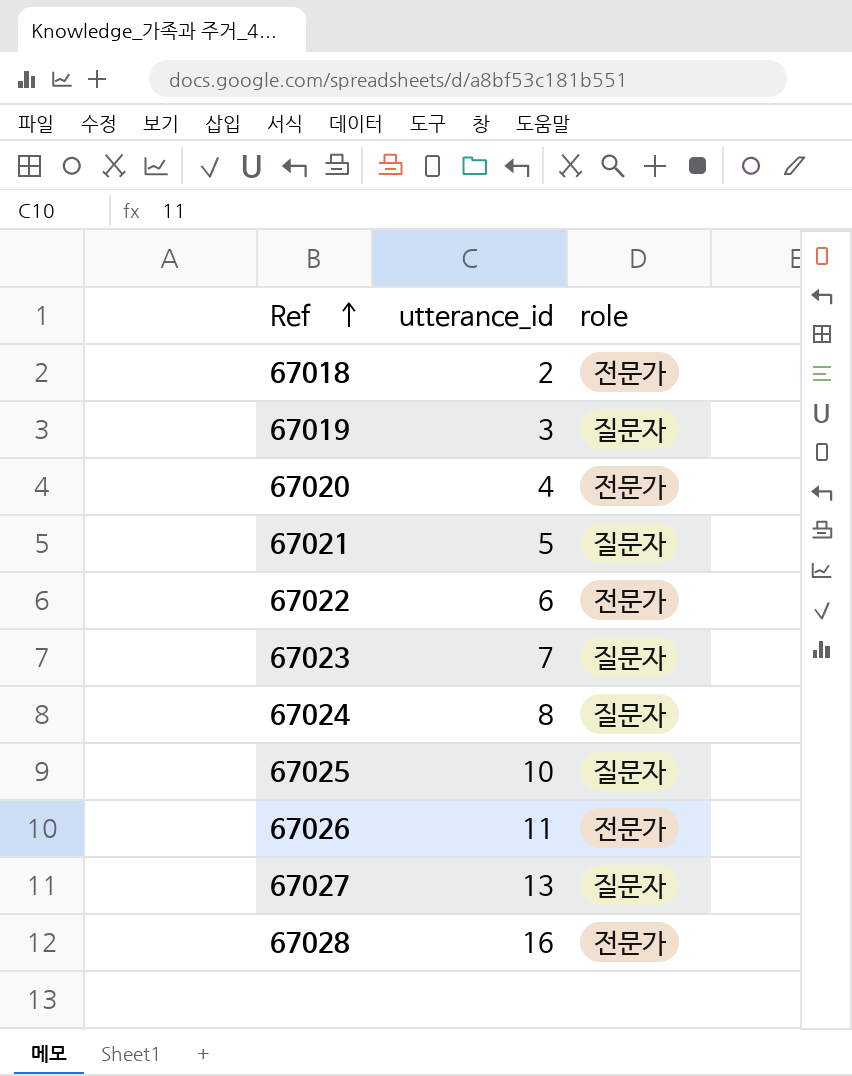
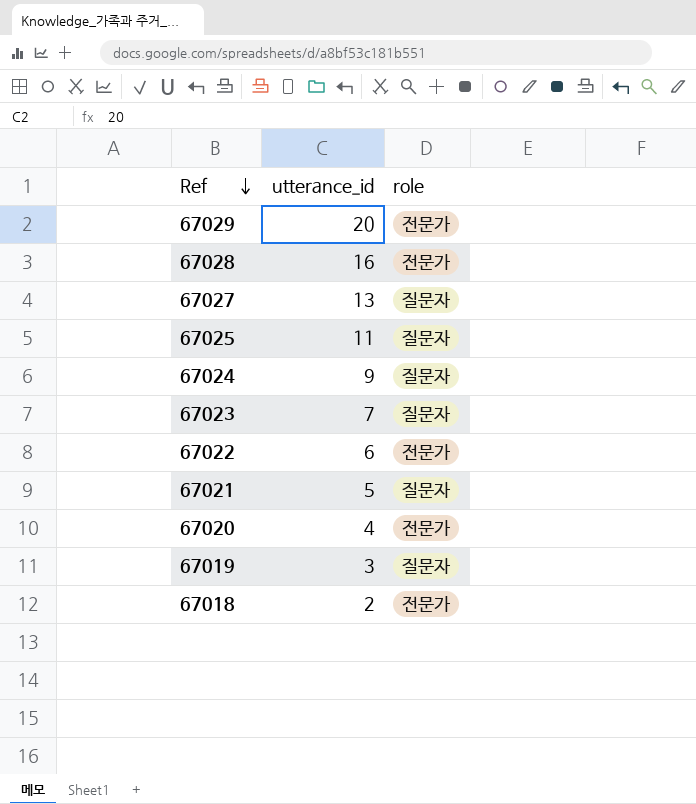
row order: Ref ascending -> Ref descending
row 67026: 11 | 전문가 -> none
row 67029: none -> 20 | 전문가
67025 | utterance_id: 10 -> 11
67024 | utterance_id: 8 -> 9

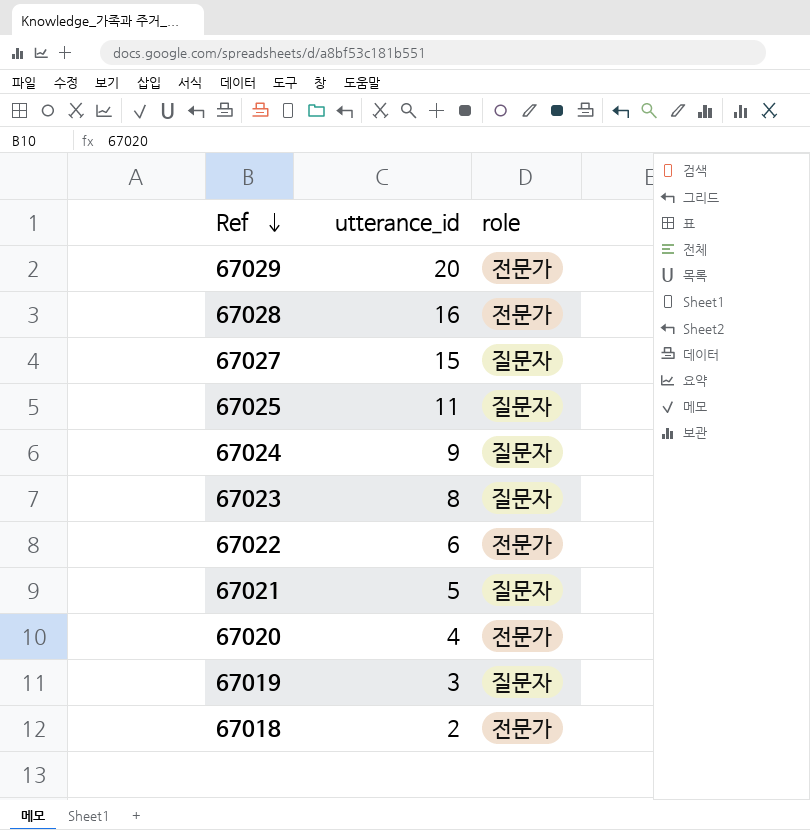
67027 | utterance_id: 13 -> 15
67023 | utterance_id: 7 -> 8

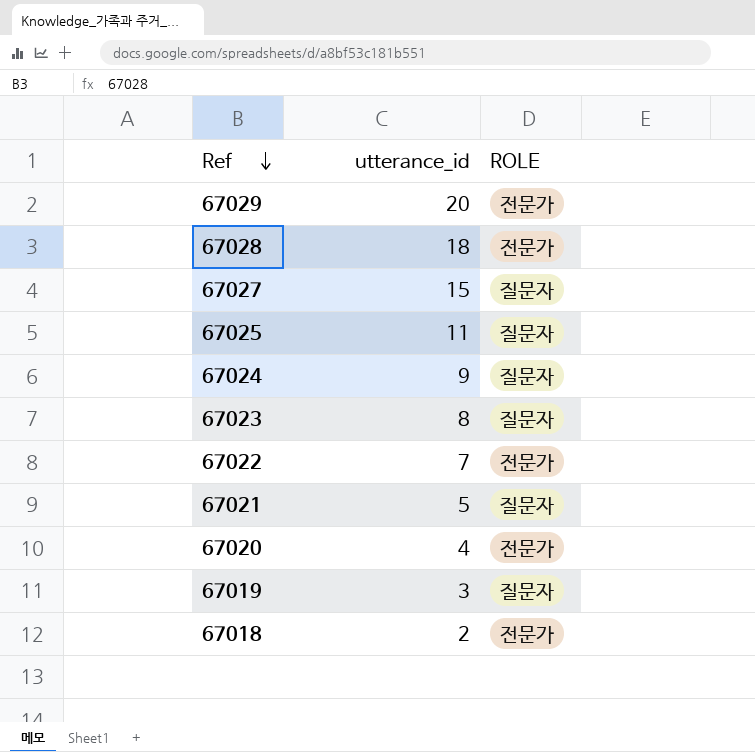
column name: role -> ROLE
67028 | utterance_id: 16 -> 18
67022 | utterance_id: 6 -> 7

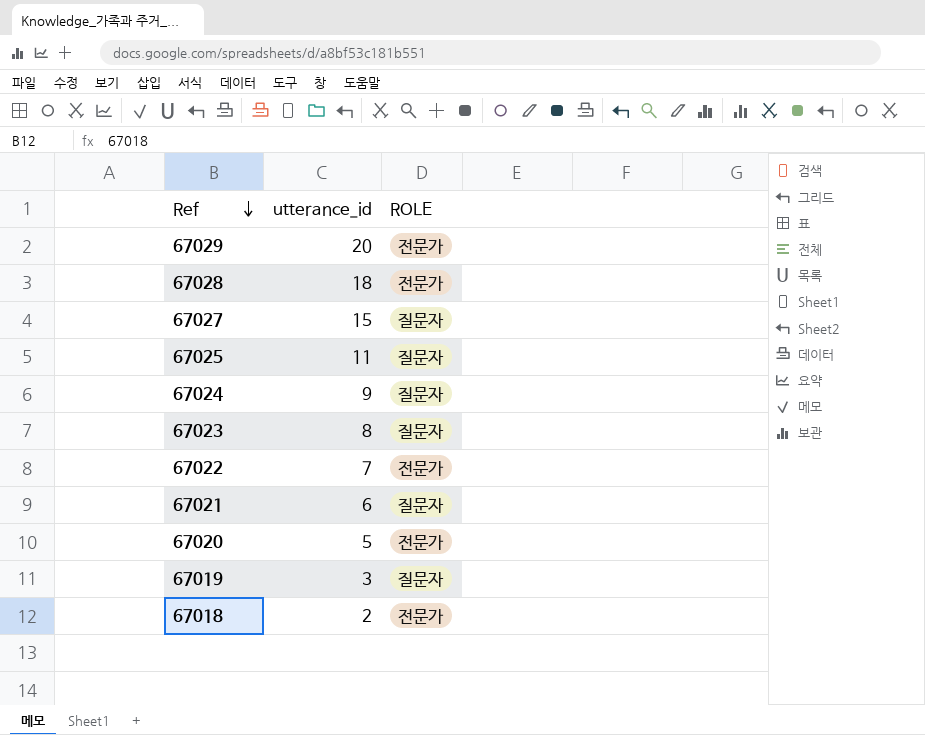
67021 | utterance_id: 5 -> 6
67020 | utterance_id: 4 -> 5

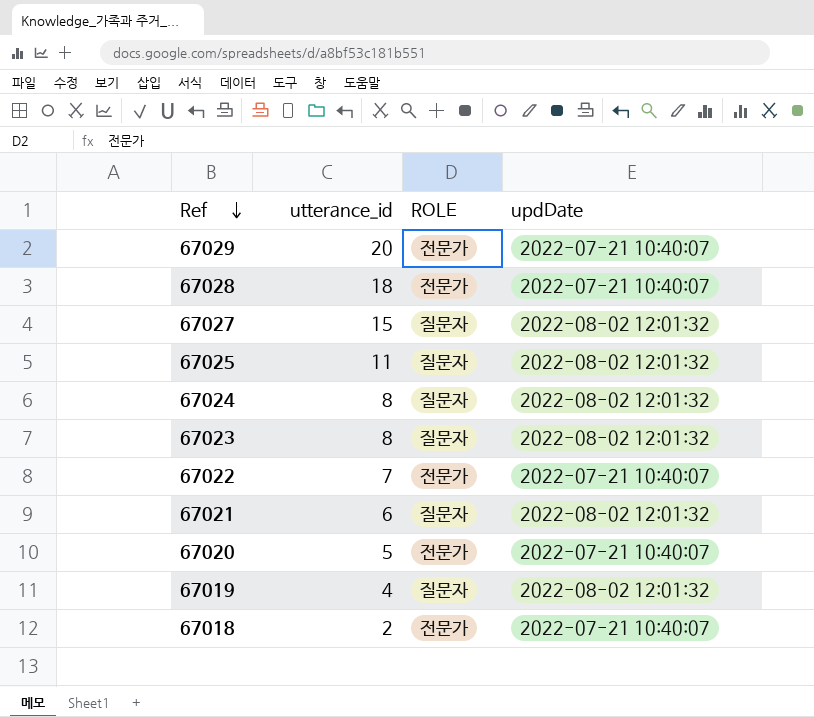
column updDate | position: none -> 4
67024 | utterance_id: 9 -> 8
67019 | utterance_id: 3 -> 4

